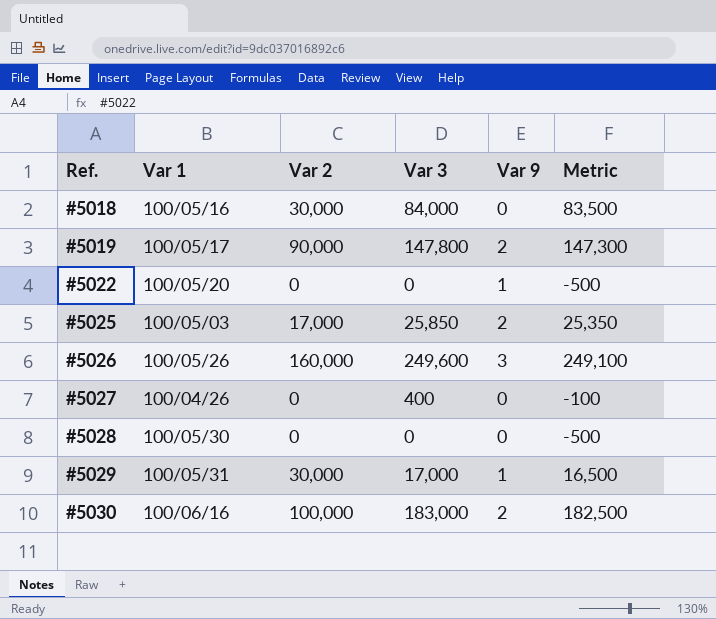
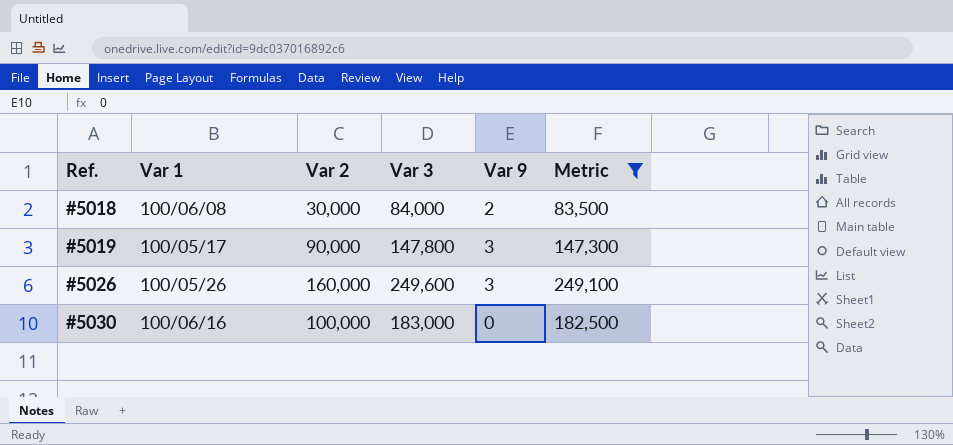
filter: none -> Metric >= 83,500
#5018 | Var 1: 100/05/16 -> 100/06/08
#5018 | Var 9: 0 -> 2
#5019 | Var 9: 2 -> 3
#5030 | Var 9: 2 -> 0

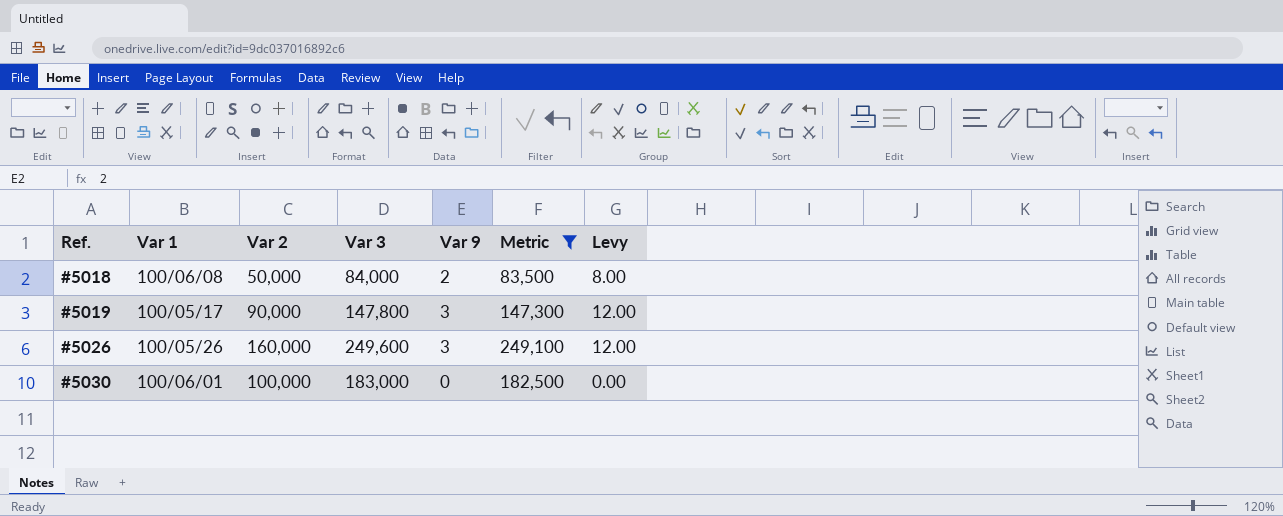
column Levy | formula: none -> [Var 9] * 4
#5018 | Var 2: 30,000 -> 50,000
#5030 | Var 1: 100/06/16 -> 100/06/01

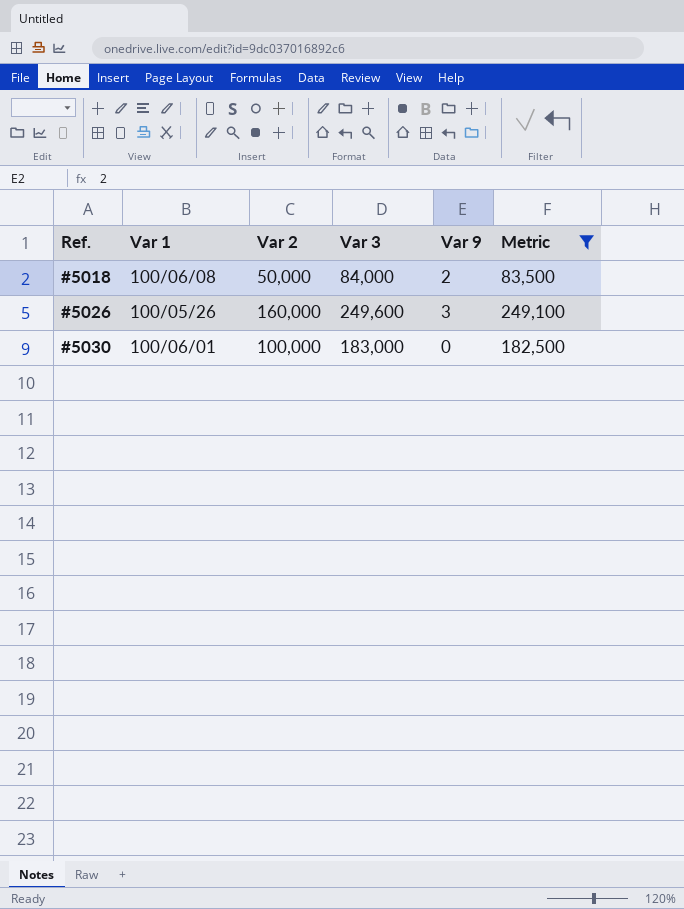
column Levy | formula: [Var 9] * 4 -> none
row #5019: 100/05/17 | 90,000 | 147,800 | 3 | 147,300 | 12.00 -> none

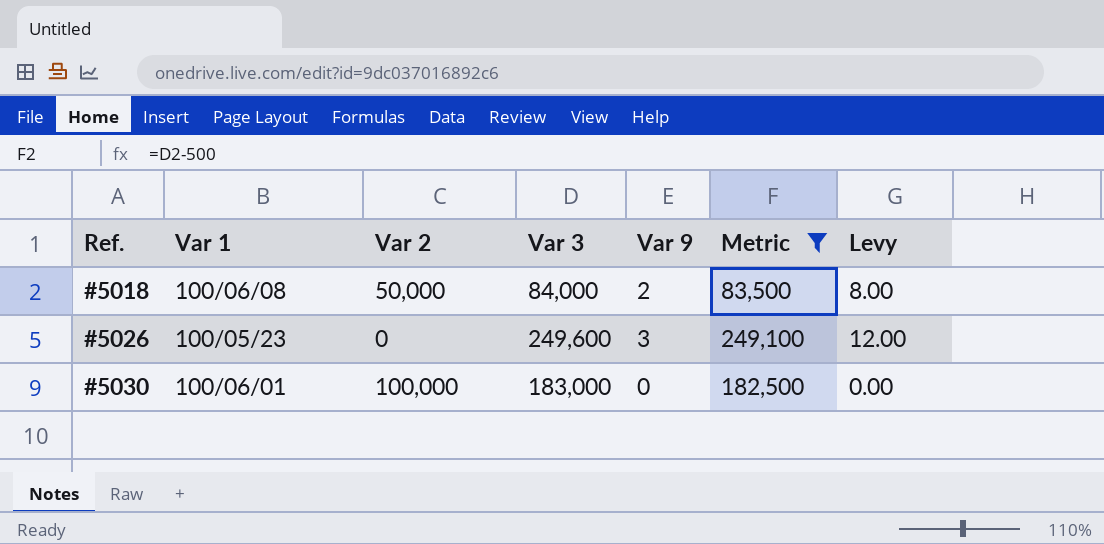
column Levy | formula: none -> [Var 9] * 4
#5026 | Var 1: 100/05/26 -> 100/05/23
#5026 | Var 2: 160,000 -> 0

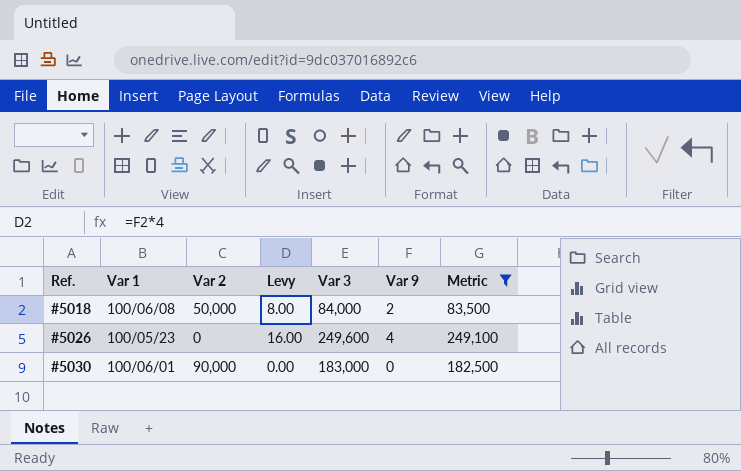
column Levy | position: 7 -> 4
#5026 | Levy: 12.00 -> 16.00
#5026 | Var 9: 3 -> 4
#5030 | Var 2: 100,000 -> 90,000

